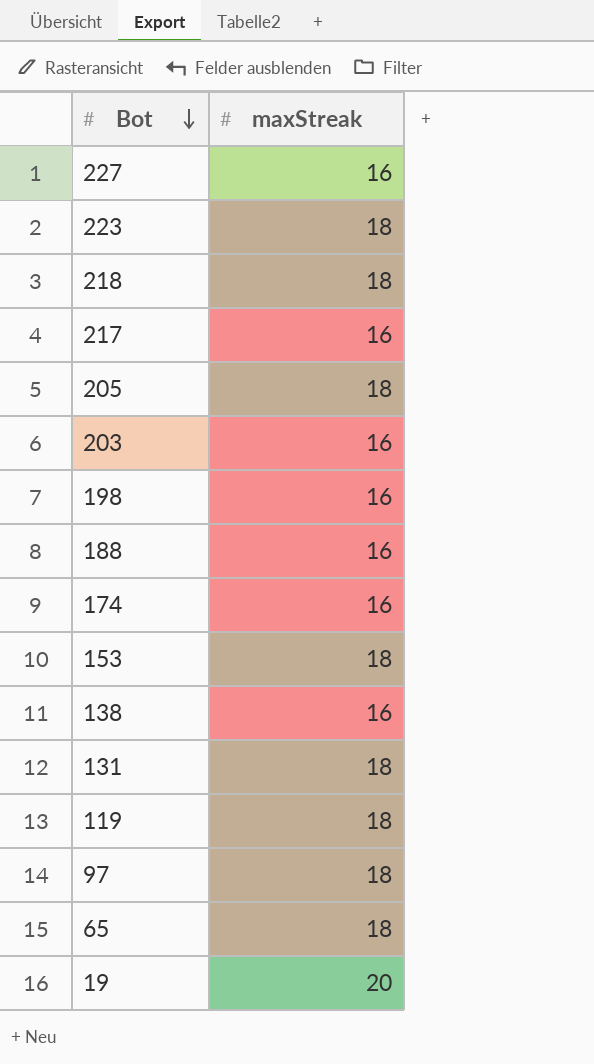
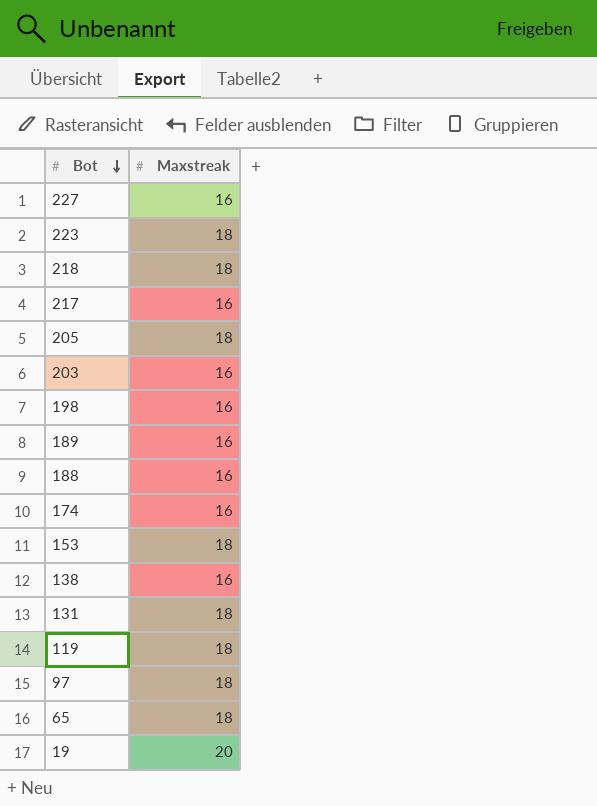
column name: maxStreak -> Maxstreak
row 189: none -> 16

